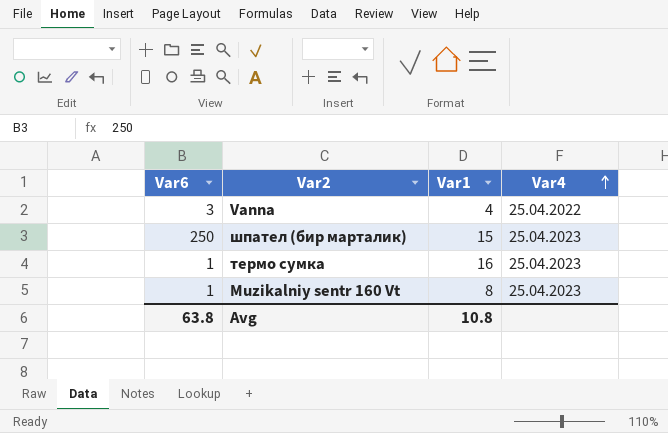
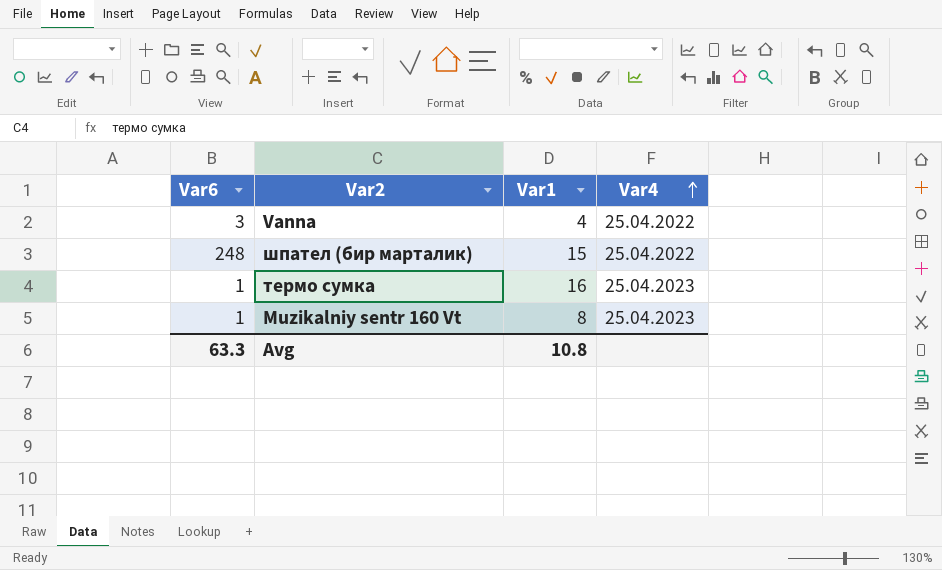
шпател (бир марталик) | Var6: 250 -> 248
шпател (бир марталик) | Var4: 25.04.2023 -> 25.04.2022
Avg | Var6: 63.8 -> 63.3

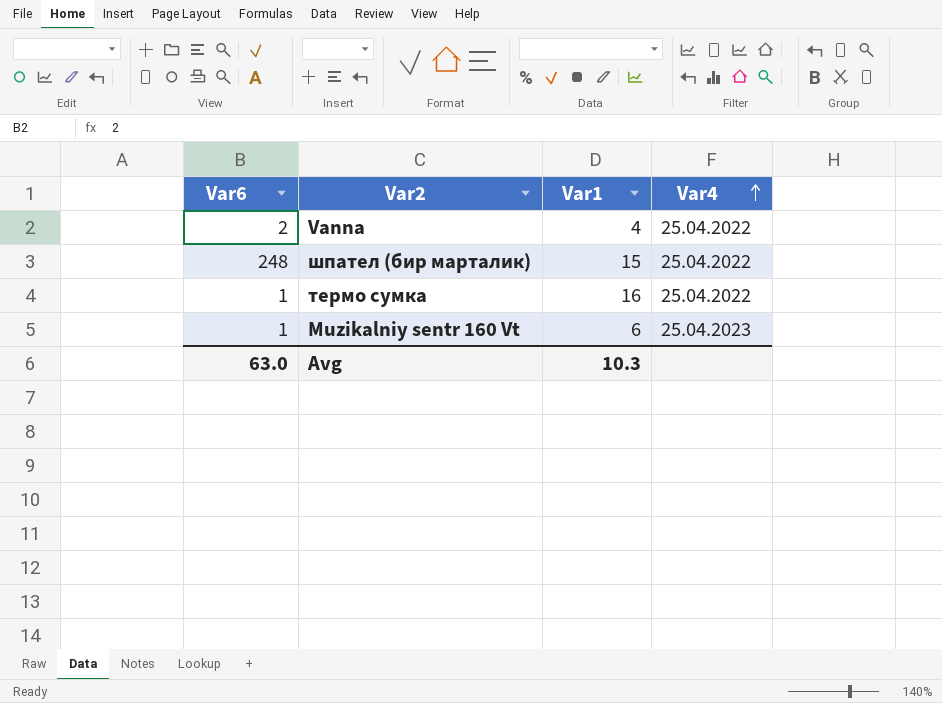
Vanna | Var6: 3 -> 2
термо сумка | Var4: 25.04.2023 -> 25.04.2022
Muzikalniy sentr 160 Vt | Var1: 8 -> 6
Avg | Var6: 63.3 -> 63.0
Avg | Var1: 10.8 -> 10.3

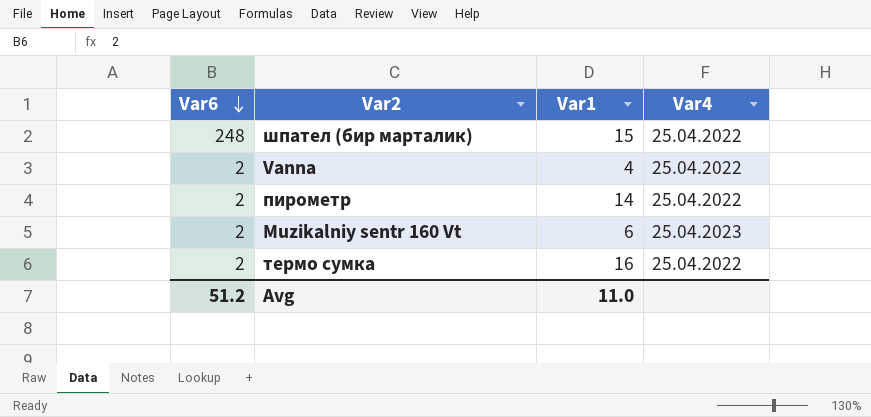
row order: Var4 ascending -> Var6 descending
row пирометр: none -> 2 | 14 | 25.04.2022
Muzikalniy sentr 160 Vt | Var6: 1 -> 2
термо сумка | Var6: 1 -> 2
Avg | Var6: 63.0 -> 51.2
Avg | Var1: 10.3 -> 11.0

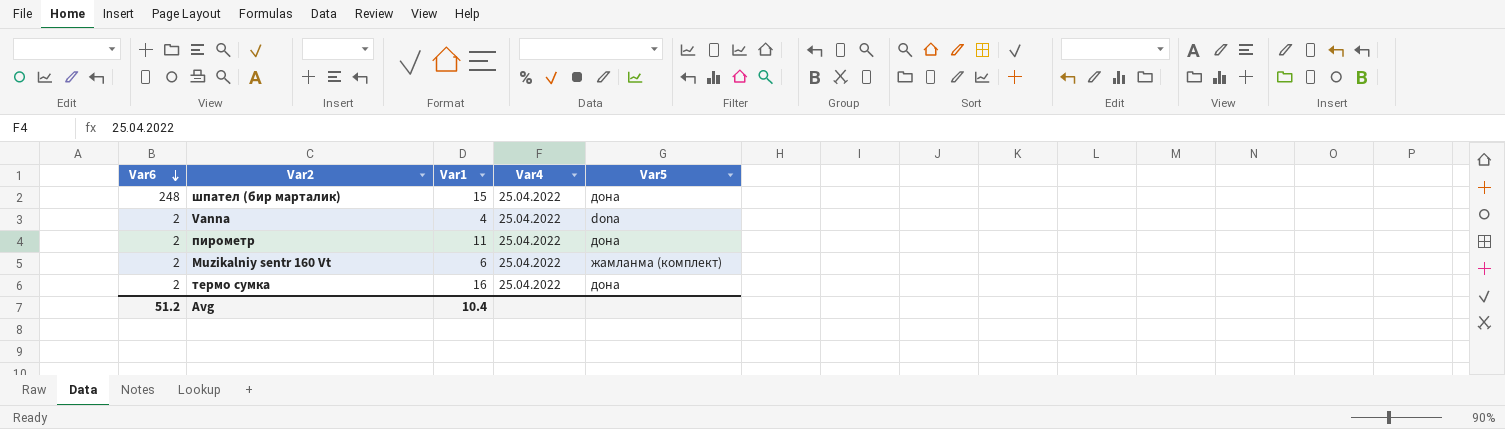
column Var5 | position: none -> 5
пирометр | Var1: 14 -> 11
Muzikalniy sentr 160 Vt | Var4: 25.04.2023 -> 25.04.2022
Avg | Var1: 11.0 -> 10.4

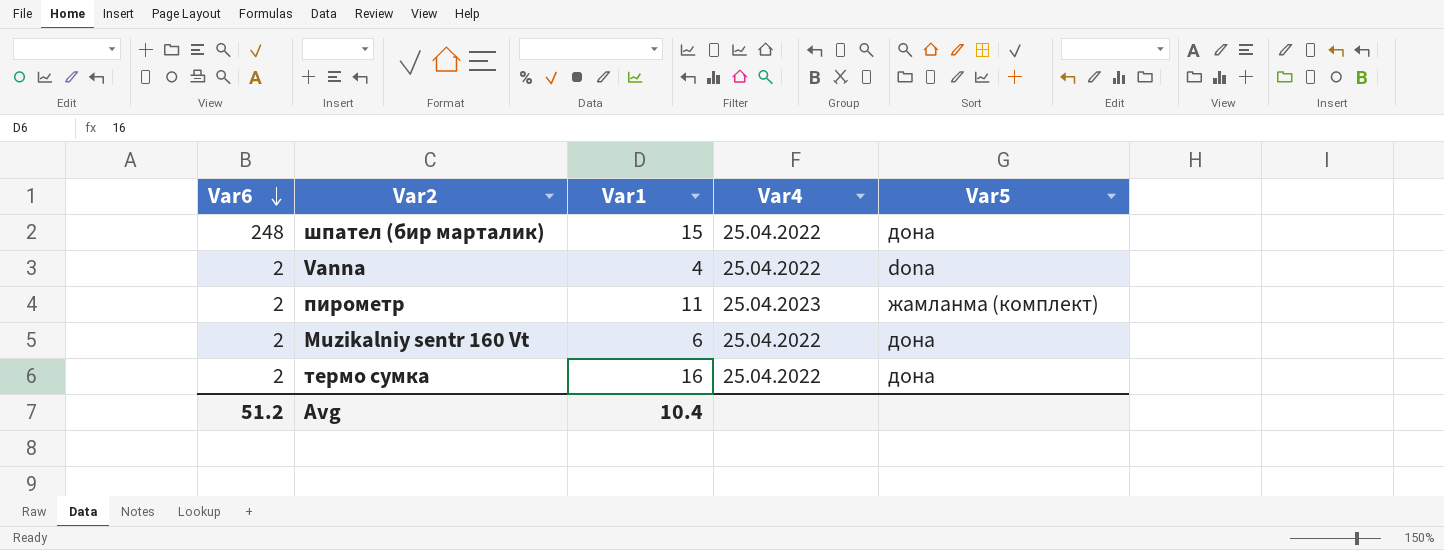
пирометр | Var4: 25.04.2022 -> 25.04.2023
пирометр | Var5: дона -> жамланма (комплект)
Muzikalniy sentr 160 Vt | Var5: жамланма (комплект) -> дона

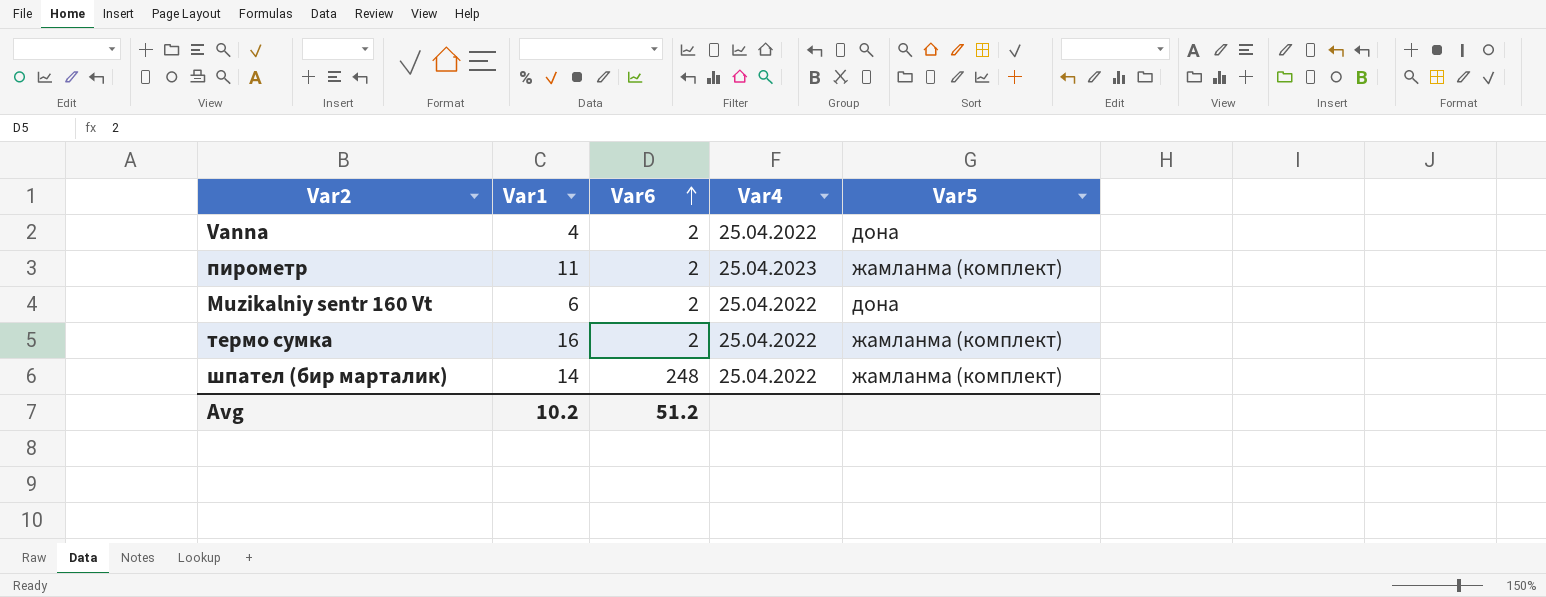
row order: Var6 descending -> Var6 ascending
column Var6 | position: 1 -> 3
Vanna | Var5: dona -> дона
термо сумка | Var5: дона -> жамланма (комплект)
шпател (бир марталик) | Var1: 15 -> 14
шпател (бир марталик) | Var5: дона -> жамланма (комплект)
Avg | Var1: 10.4 -> 10.2

